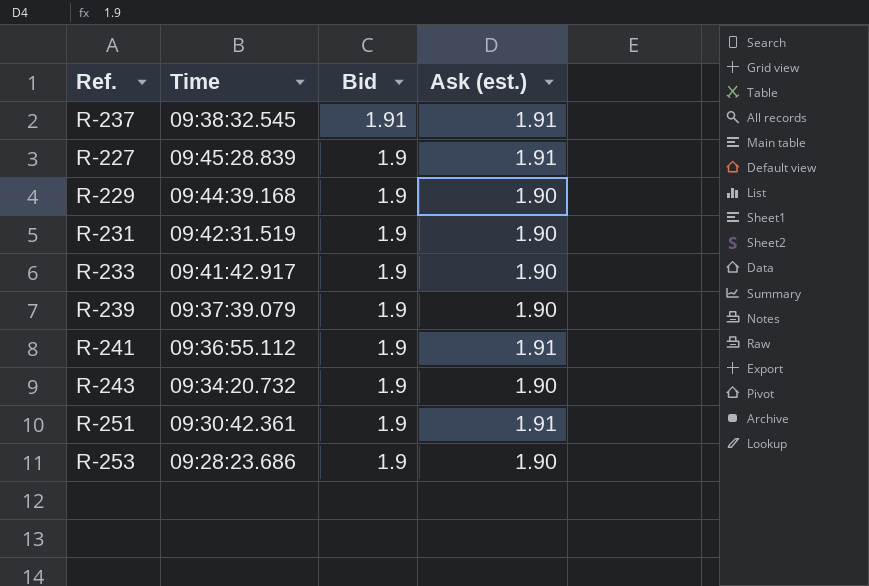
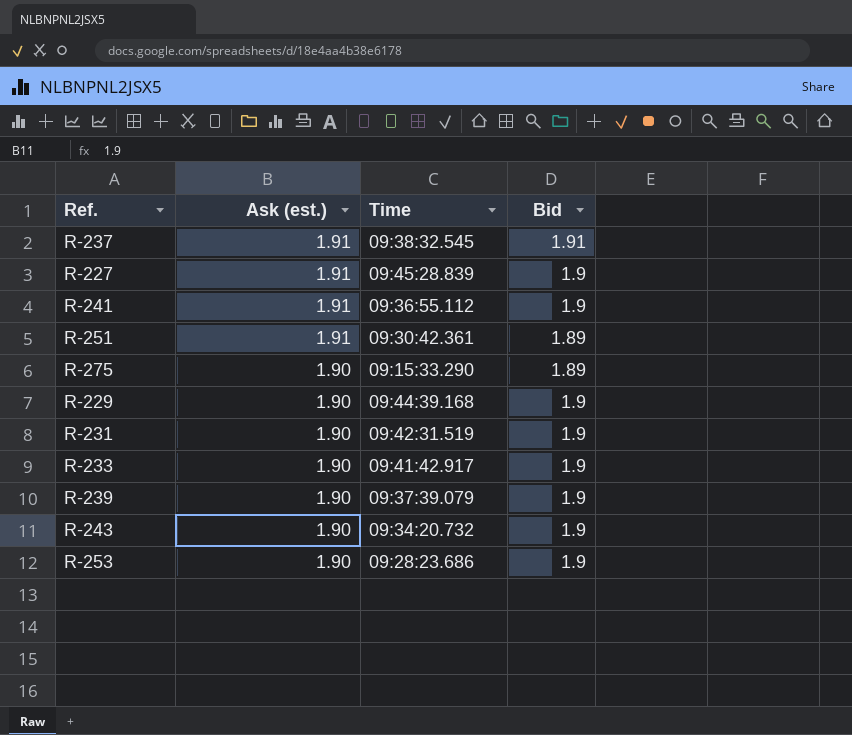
row order: Bid descending -> Ask (est.) descending
column Ask (est.) | position: 4 -> 2
R-251 | Bid: 1.9 -> 1.89
row R-275: none -> 1.90 | 09:15:33.290 | 1.89

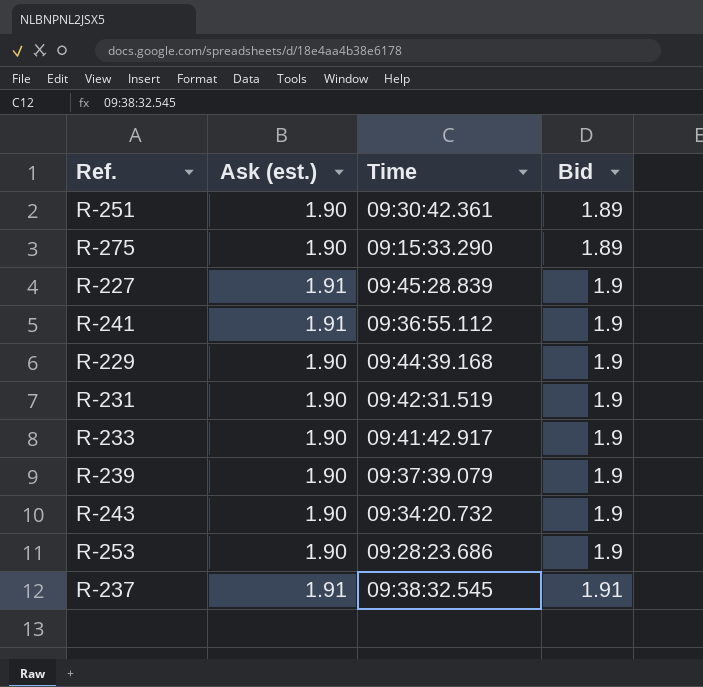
row order: Ask (est.) descending -> Bid ascending
R-251 | Ask (est.): 1.91 -> 1.90

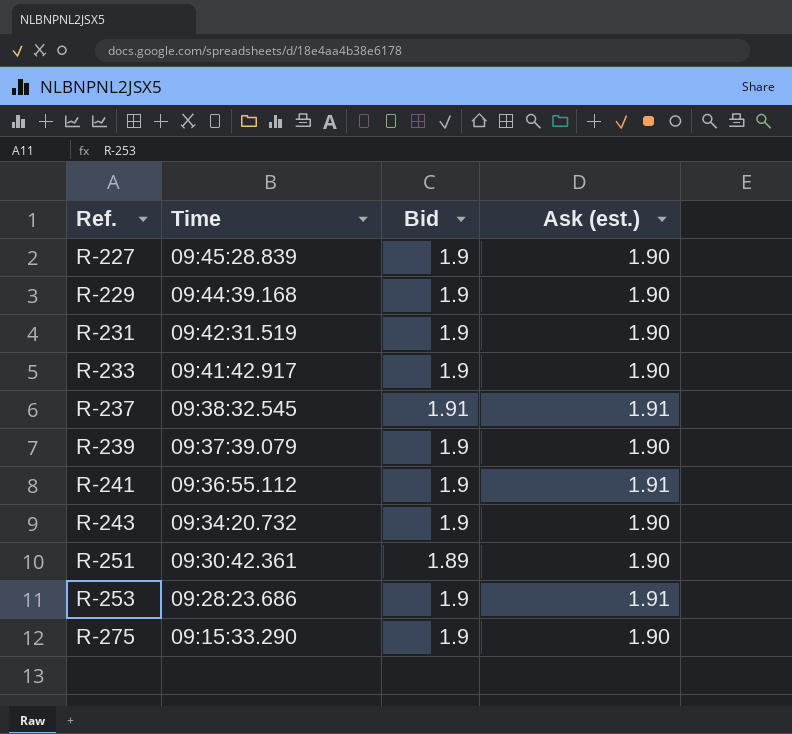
row order: Bid ascending -> Ref. ascending
column Ask (est.) | position: 2 -> 4
R-227 | Ask (est.): 1.91 -> 1.90
R-253 | Ask (est.): 1.90 -> 1.91
R-275 | Bid: 1.89 -> 1.9

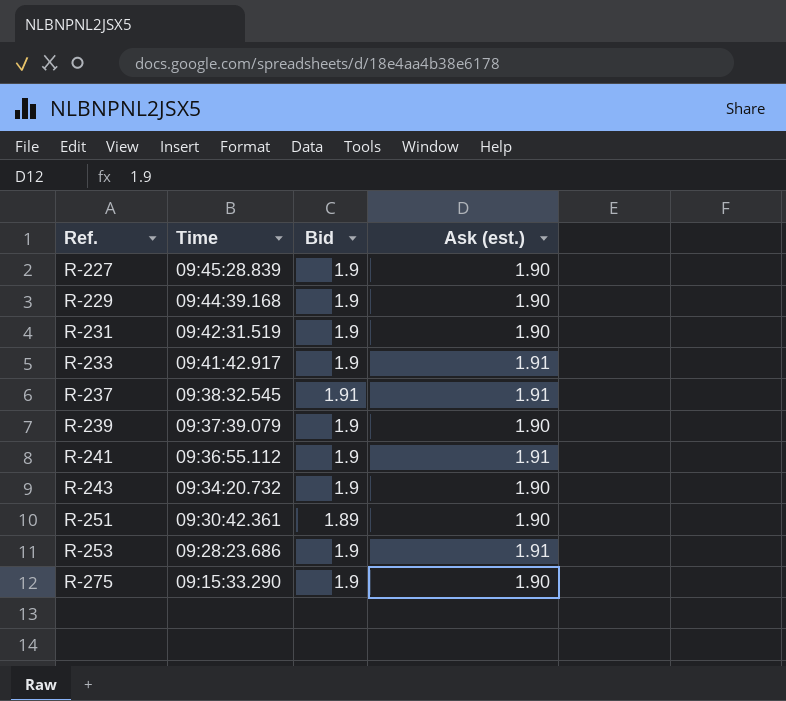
R-233 | Ask (est.): 1.90 -> 1.91

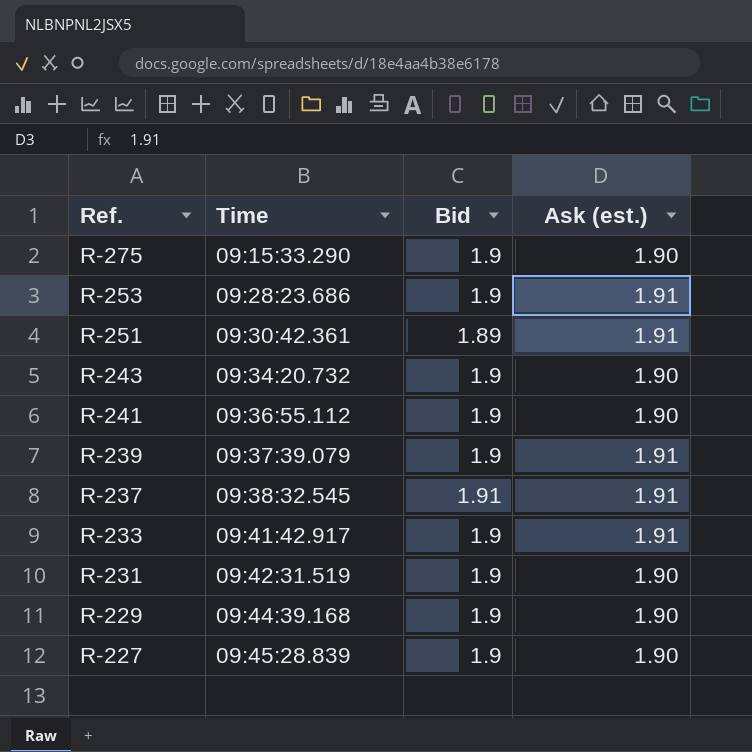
row order: Ref. ascending -> Ref. descending
R-251 | Ask (est.): 1.90 -> 1.91
R-241 | Ask (est.): 1.91 -> 1.90
R-239 | Ask (est.): 1.90 -> 1.91

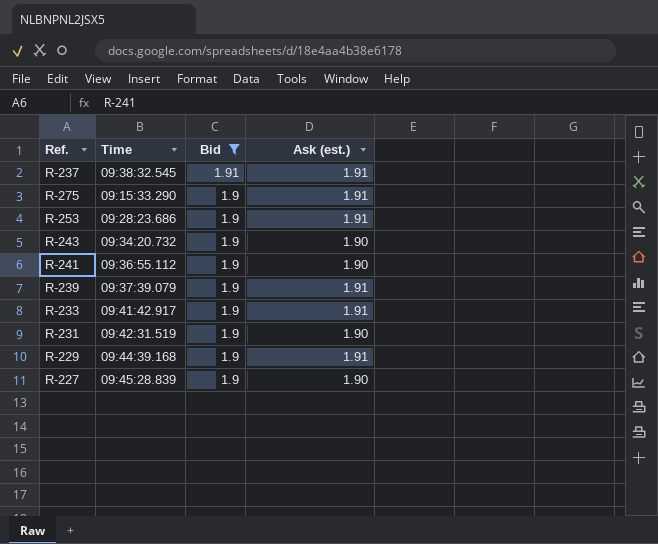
filter: none -> Bid != 1.89
row order: Ref. descending -> Bid descending
R-275 | Ask (est.): 1.90 -> 1.91
R-229 | Ask (est.): 1.90 -> 1.91

